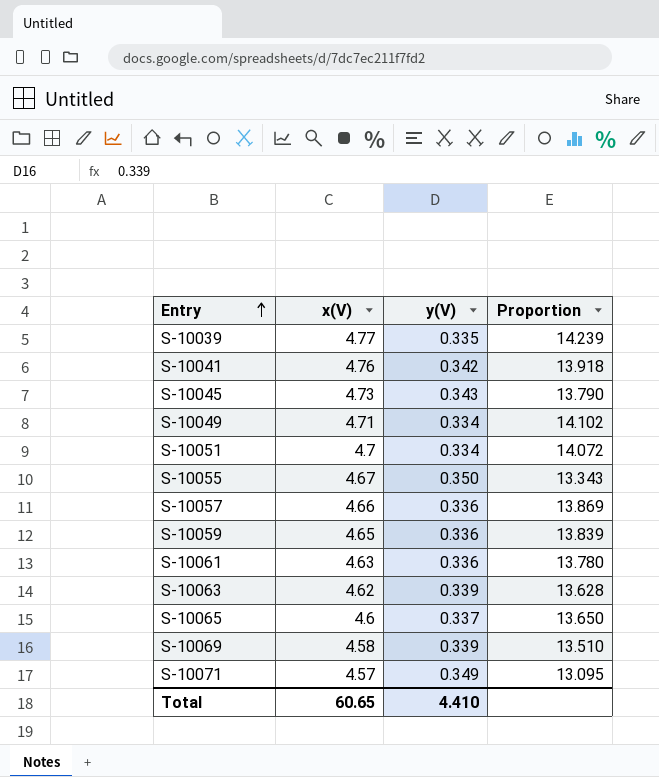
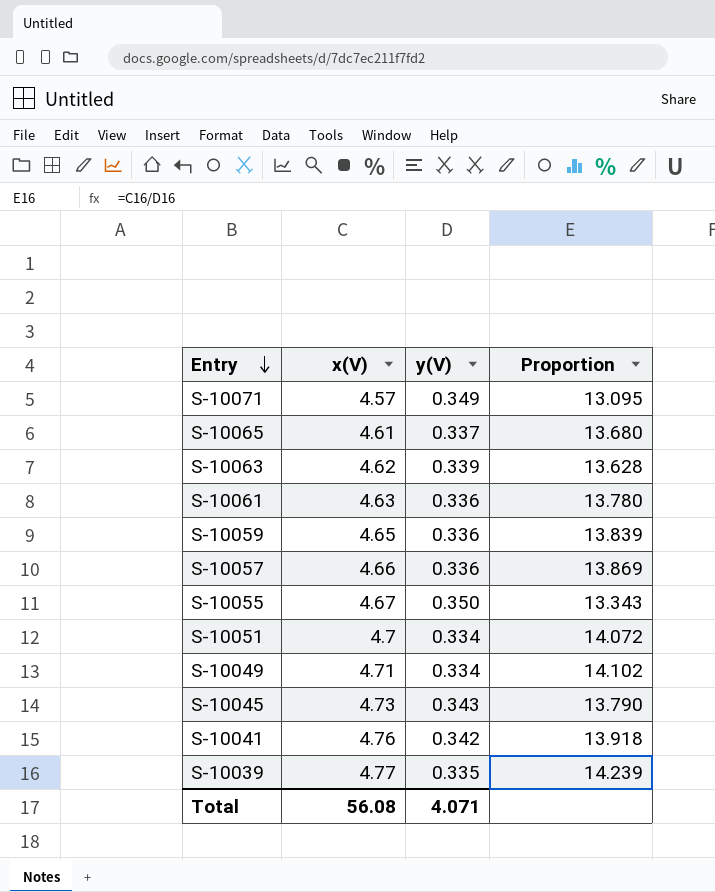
row order: Entry ascending -> Entry descending
row S-10069: 4.58 | 0.339 | 13.510 -> none
S-10065 | x(V): 4.6 -> 4.61
S-10065 | Proportion: 13.650 -> 13.680
Total | x(V): 60.65 -> 56.08
Total | y(V): 4.410 -> 4.071

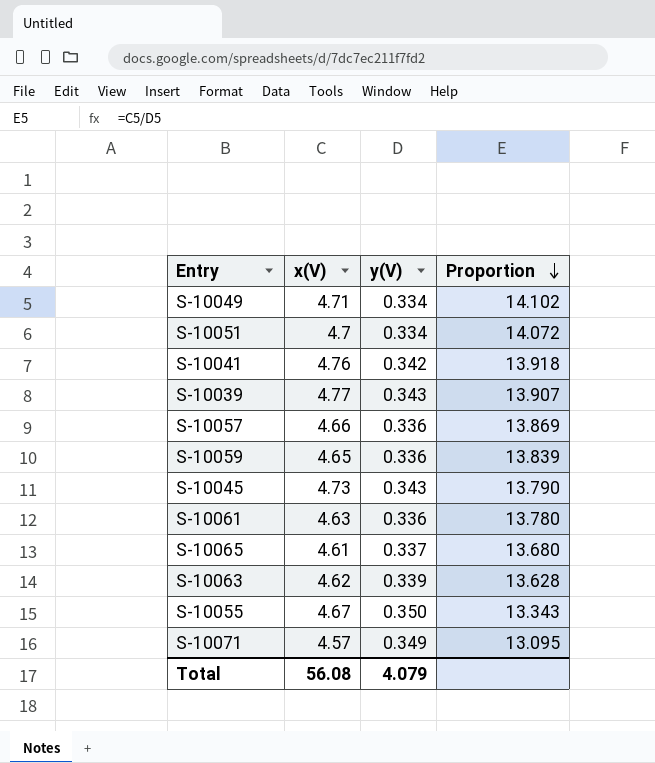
row order: Entry descending -> Proportion descending
S-10039 | y(V): 0.335 -> 0.343
S-10039 | Proportion: 14.239 -> 13.907
Total | y(V): 4.071 -> 4.079

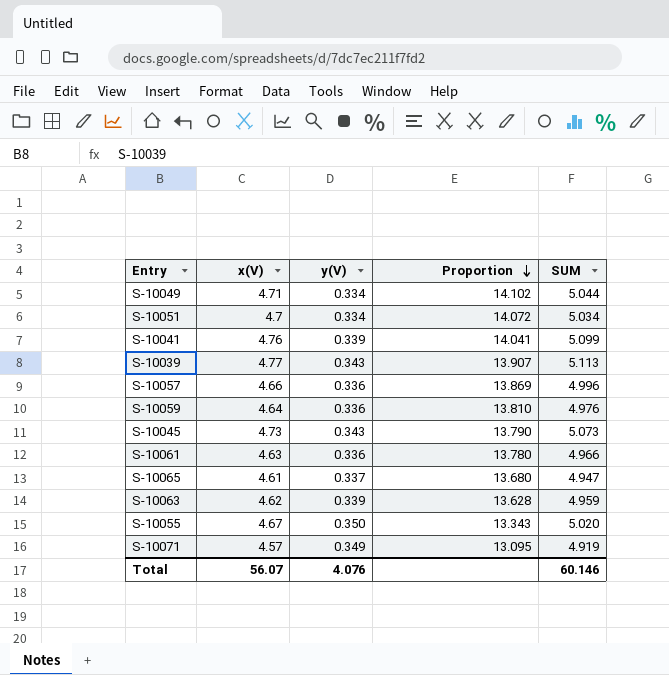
column SUM | formula: none -> [x(V)] + [y(V)]
S-10041 | y(V): 0.342 -> 0.339
S-10041 | Proportion: 13.918 -> 14.041
S-10059 | x(V): 4.65 -> 4.64
S-10059 | Proportion: 13.839 -> 13.810
Total | x(V): 56.08 -> 56.07
Total | y(V): 4.079 -> 4.076

